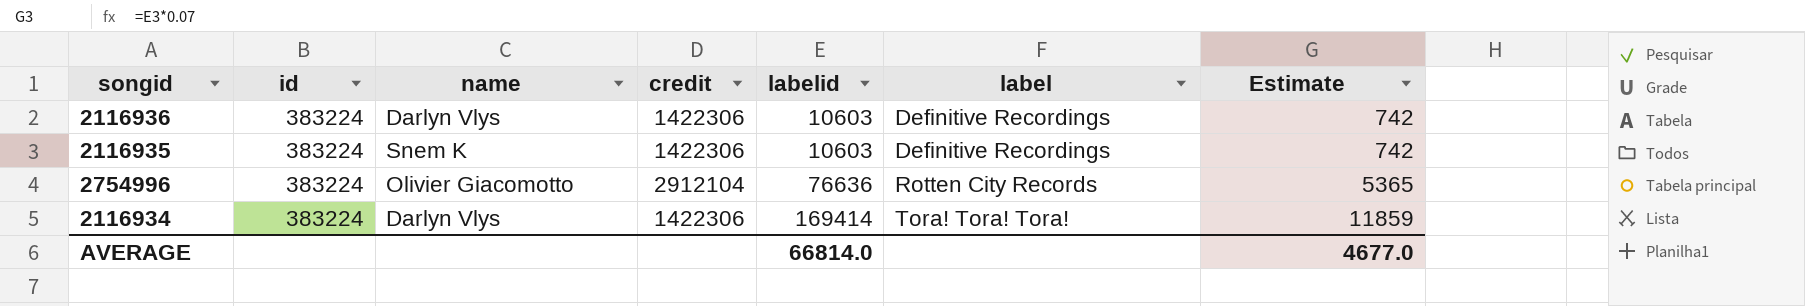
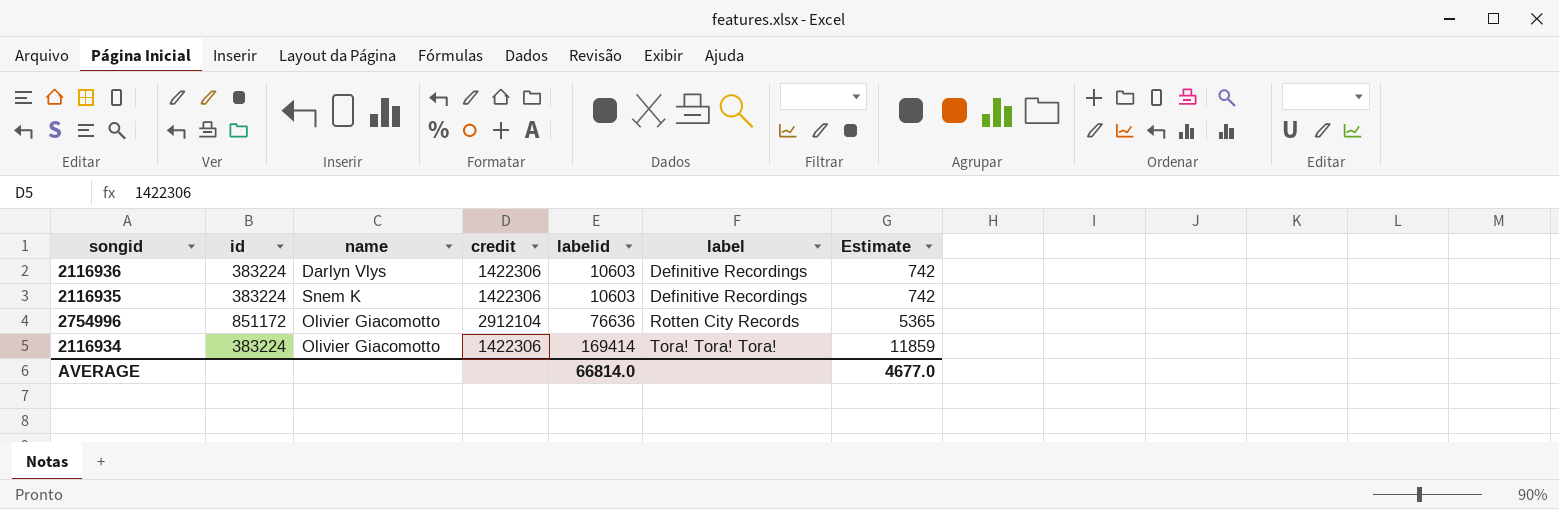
2754996 | id: 383224 -> 851172
2116934 | name: Darlyn Vlys -> Olivier Giacomotto

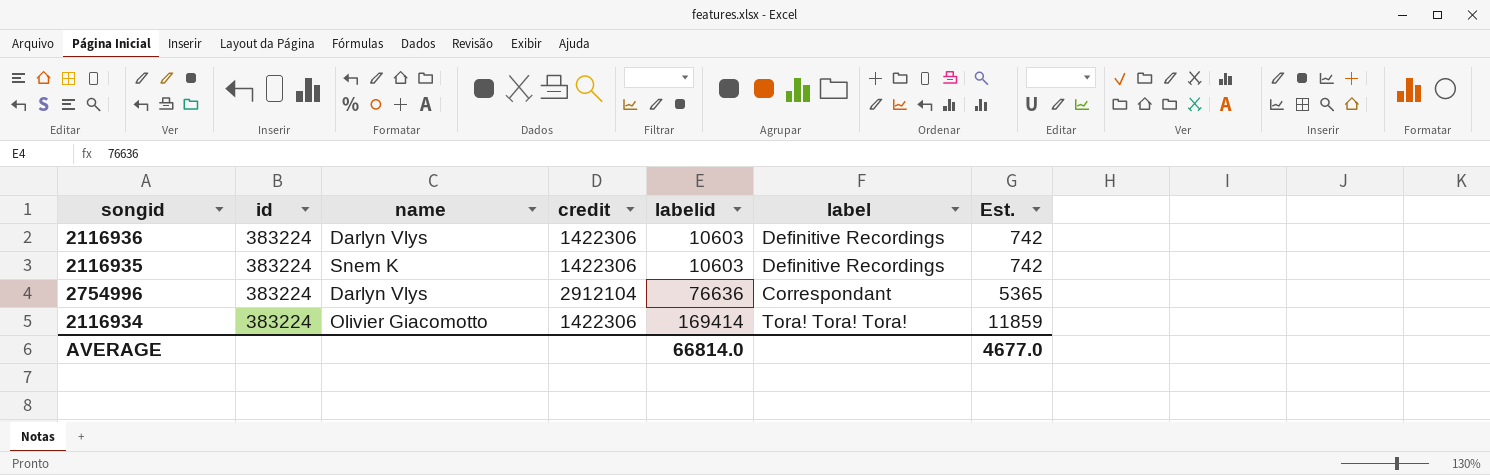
column name: Estimate -> Est.
2754996 | id: 851172 -> 383224
2754996 | name: Olivier Giacomotto -> Darlyn Vlys
2754996 | label: Rotten City Records -> Correspondant

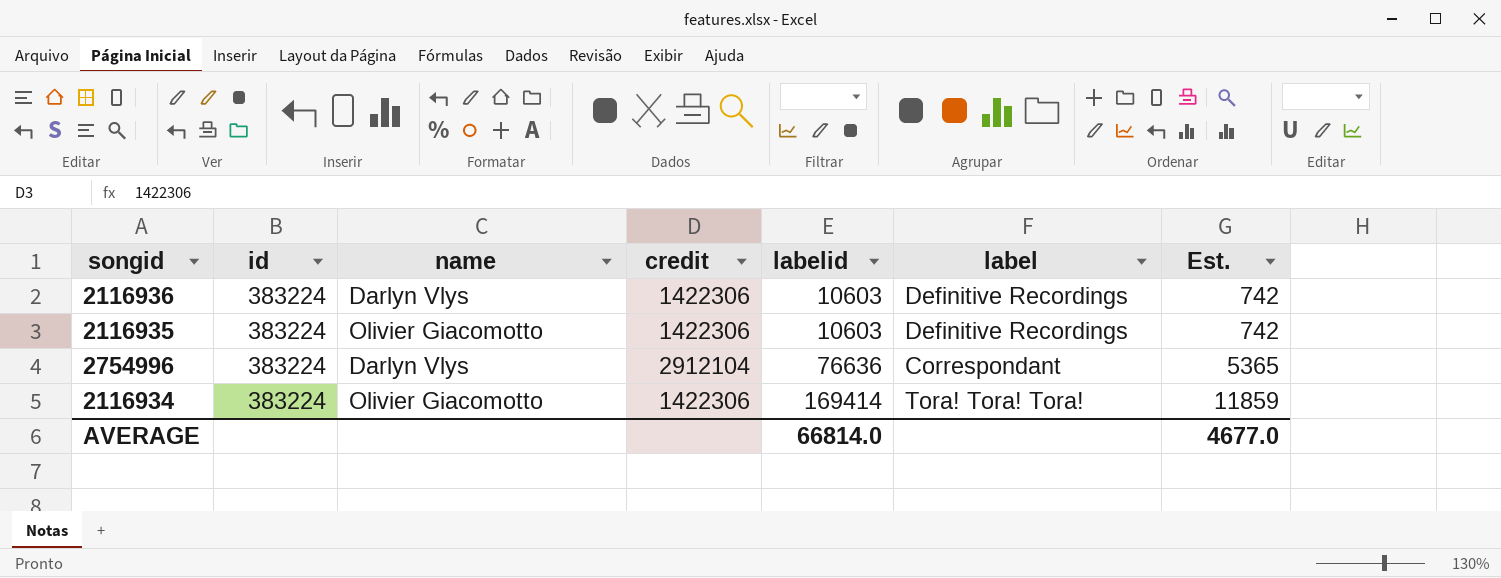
2116935 | name: Snem K -> Olivier Giacomotto

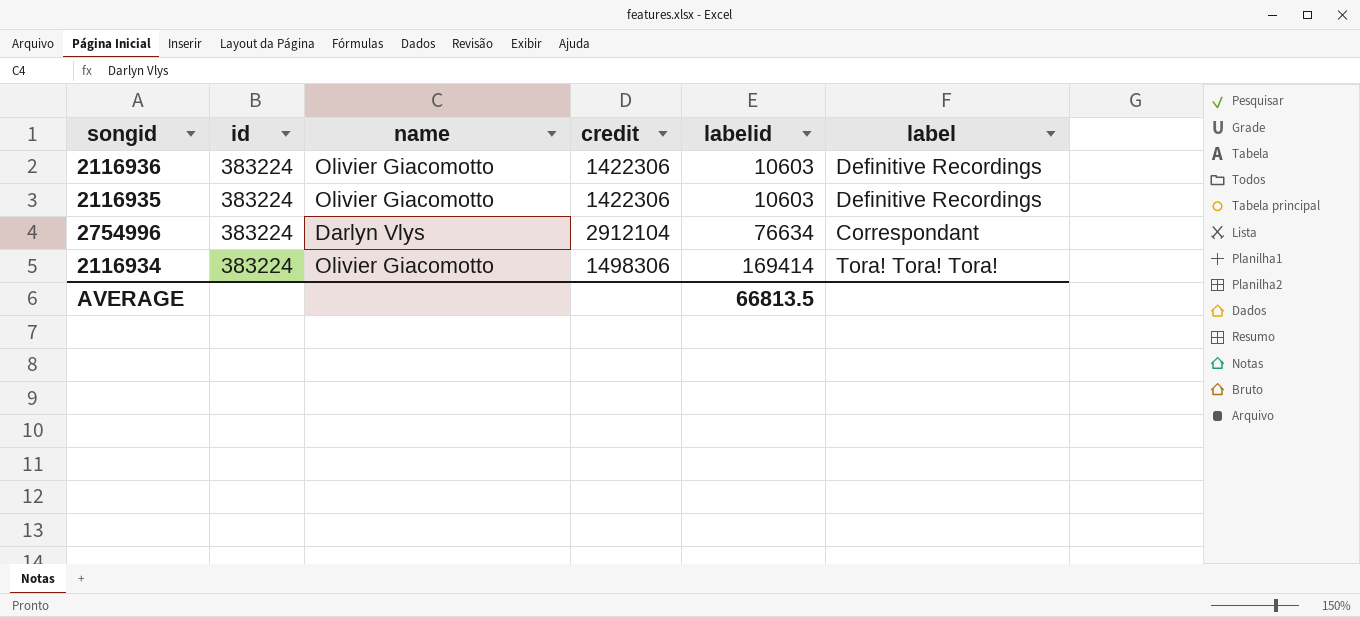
column Est. | formula: [labelid] * 0.07 -> none
2116936 | name: Darlyn Vlys -> Olivier Giacomotto
2754996 | labelid: 76636 -> 76634
2116934 | credit: 1422306 -> 1498306
AVERAGE | labelid: 66814.0 -> 66813.5

